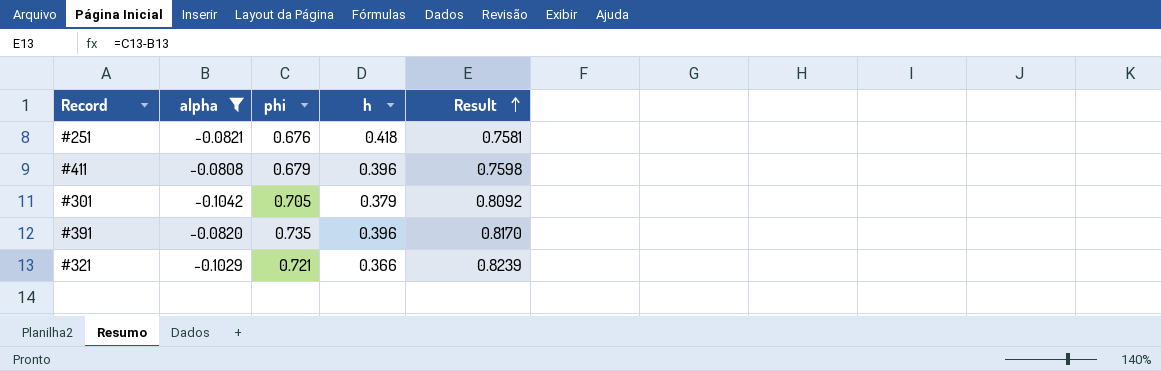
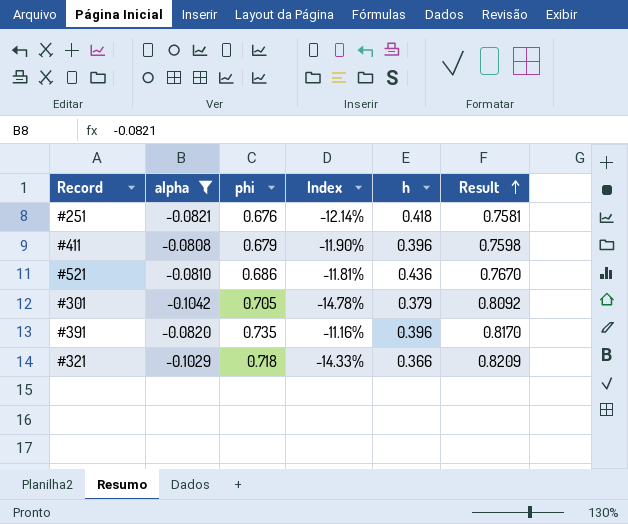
column Index | formula: none -> [alpha] / [phi]
row #521: none -> -0.0810 | 0.686 | -11.81% | 0.436 | 0.7670
#321 | phi: 0.721 -> 0.718
#321 | Result: 0.8239 -> 0.8209

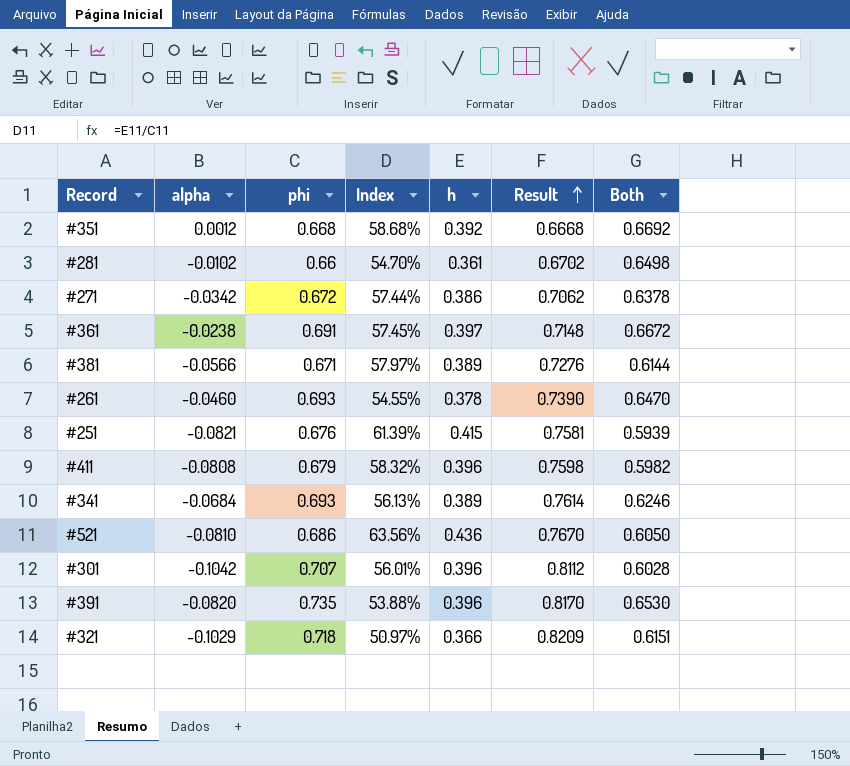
filter: alpha <= -0.0808 -> none
column Index | formula: [alpha] / [phi] -> [h] / [phi]
column Both | formula: none -> [alpha] + [phi]
#251 | h: 0.418 -> 0.415
#301 | phi: 0.705 -> 0.707
#301 | h: 0.379 -> 0.396
#301 | Result: 0.8092 -> 0.8112

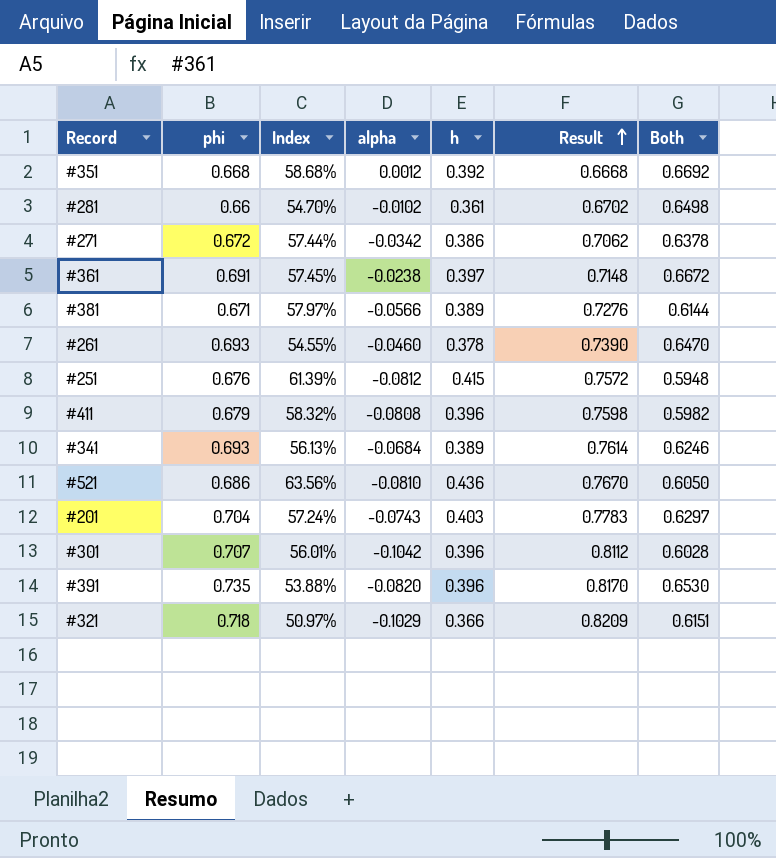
column alpha | position: 2 -> 4
#251 | alpha: -0.0821 -> -0.0812
#251 | Result: 0.7581 -> 0.7572
#251 | Both: 0.5939 -> 0.5948
row #201: none -> 0.704 | 57.24% | -0.0743 | 0.403 | 0.7783 | 0.6297

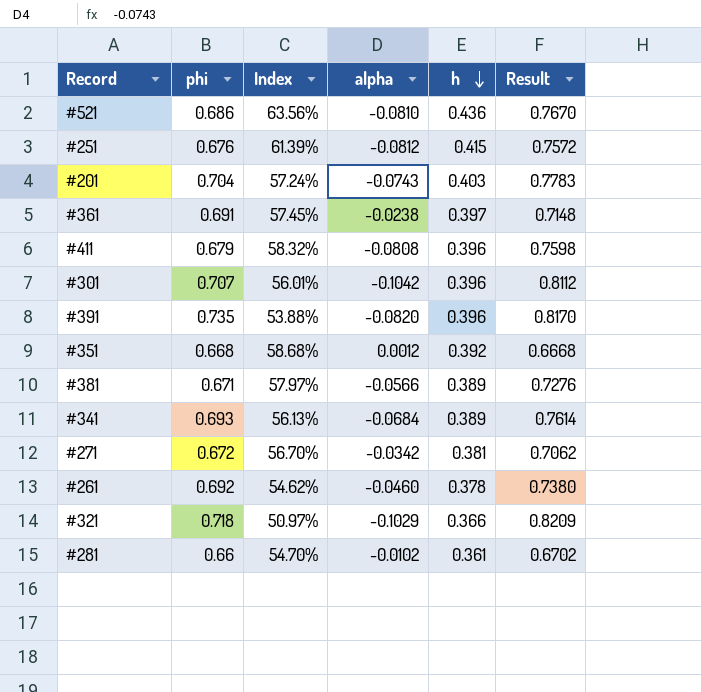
row order: Result ascending -> h descending
column Both | formula: [phi] + [alpha] -> none
#271 | Index: 57.44% -> 56.70%
#271 | h: 0.386 -> 0.381
#261 | phi: 0.693 -> 0.692
#261 | Index: 54.55% -> 54.62%
#261 | Result: 0.7390 -> 0.7380

